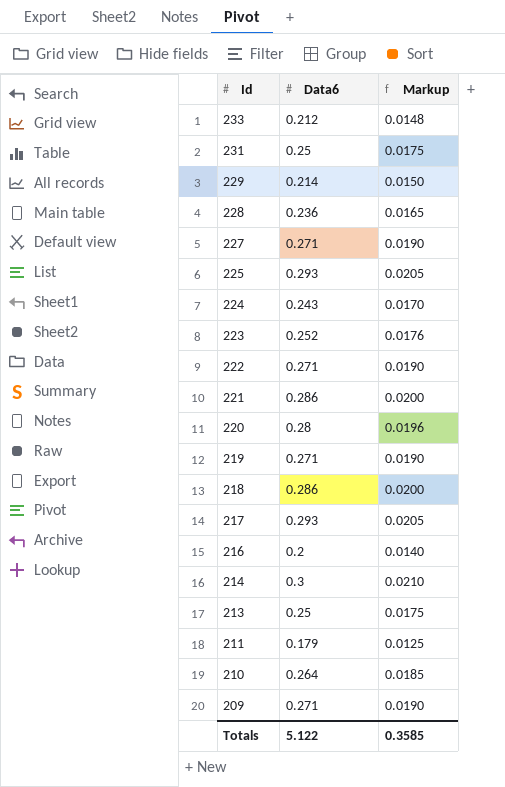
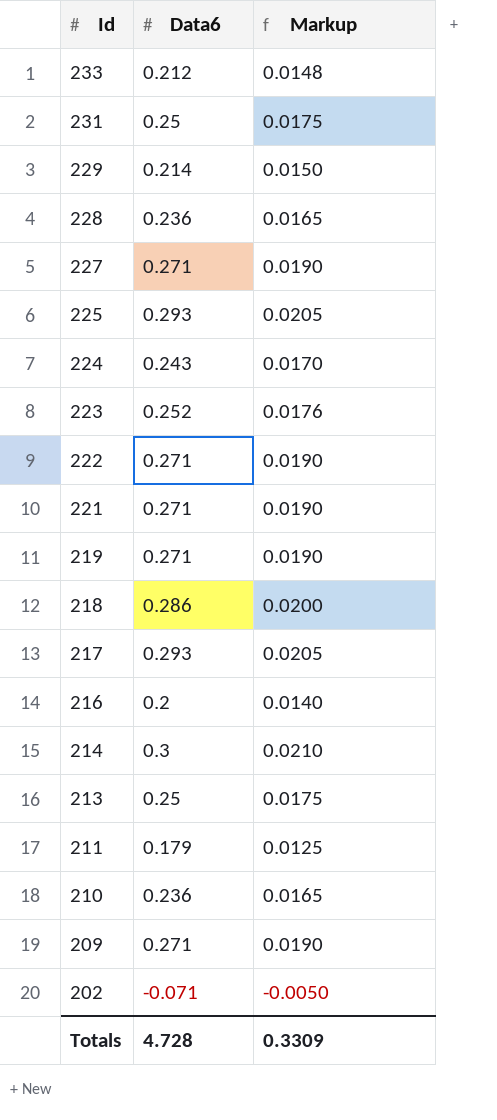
row 220: 0.28 | 0.0196 -> none
221 | Data6: 0.286 -> 0.271
221 | Markup: 0.0200 -> 0.0190
210 | Data6: 0.264 -> 0.236
210 | Markup: 0.0185 -> 0.0165
row 202: none -> -0.071 | -0.0050
Totals | Data6: 5.122 -> 4.728
Totals | Markup: 0.3585 -> 0.3309

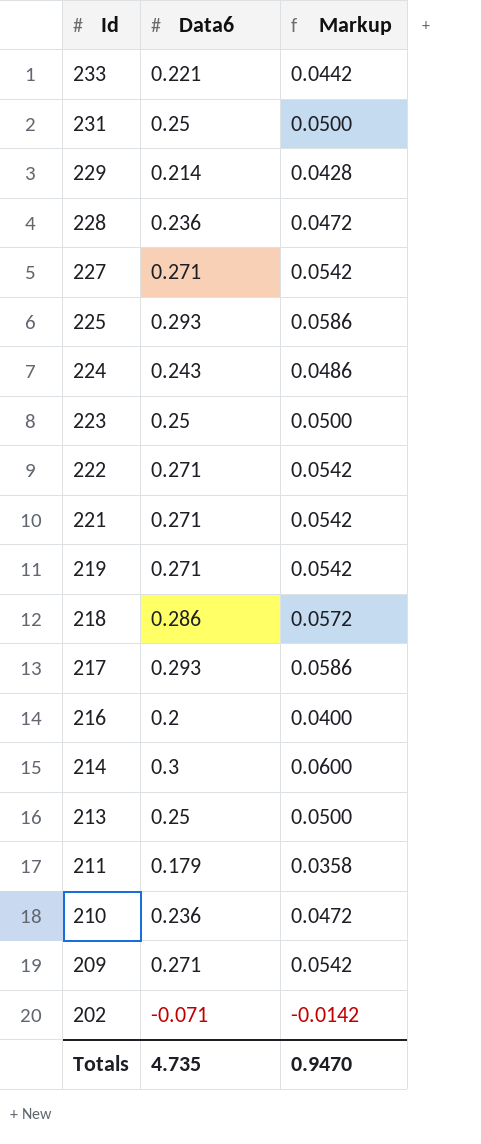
column Markup | formula: [Data6] * 0.07 -> [Data6] * 0.2
233 | Data6: 0.212 -> 0.221
223 | Data6: 0.252 -> 0.25
Totals | Data6: 4.728 -> 4.735
Totals | Markup: 0.3309 -> 0.9470

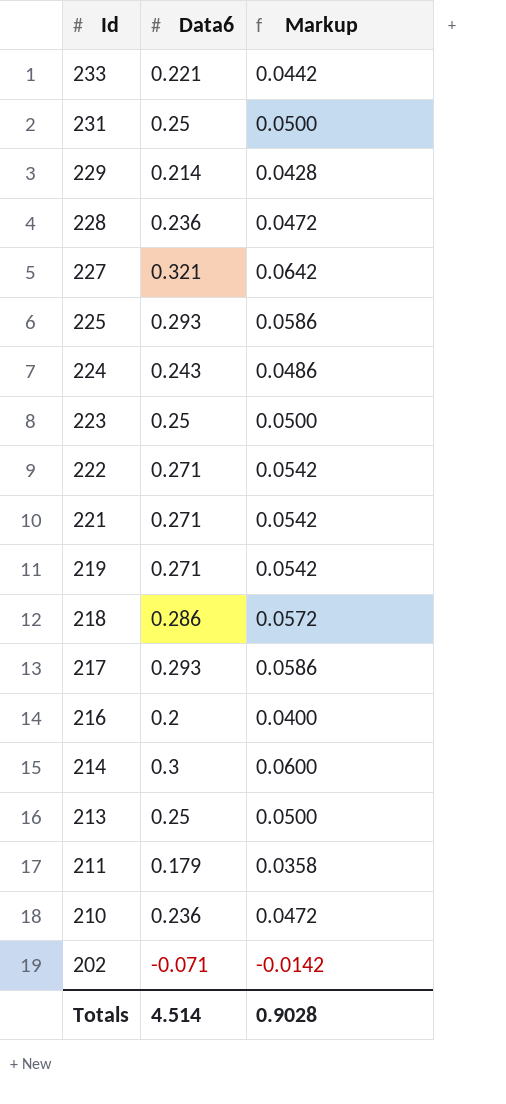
row 209: 0.271 | 0.0542 -> none
227 | Data6: 0.271 -> 0.321
227 | Markup: 0.0542 -> 0.0642
Totals | Data6: 4.735 -> 4.514
Totals | Markup: 0.9470 -> 0.9028

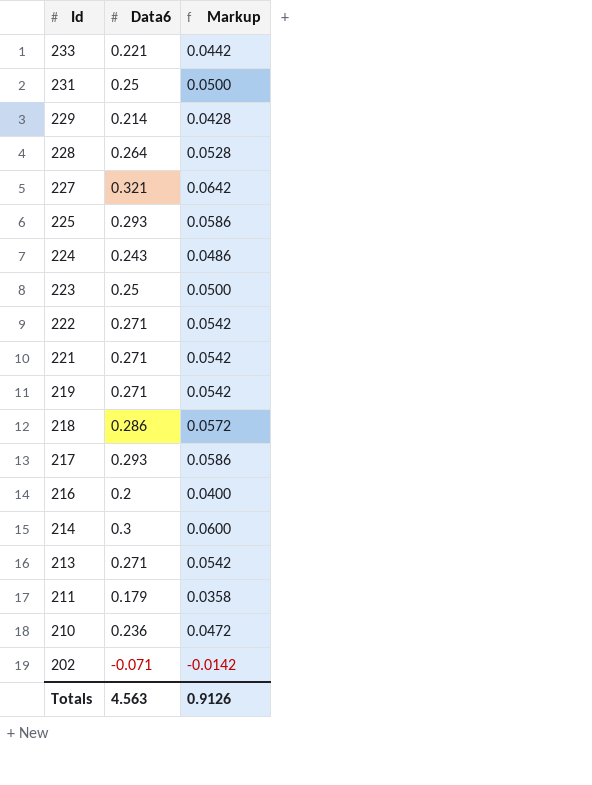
228 | Data6: 0.236 -> 0.264
228 | Markup: 0.0472 -> 0.0528
213 | Data6: 0.25 -> 0.271
213 | Markup: 0.0500 -> 0.0542
Totals | Data6: 4.514 -> 4.563
Totals | Markup: 0.9028 -> 0.9126

